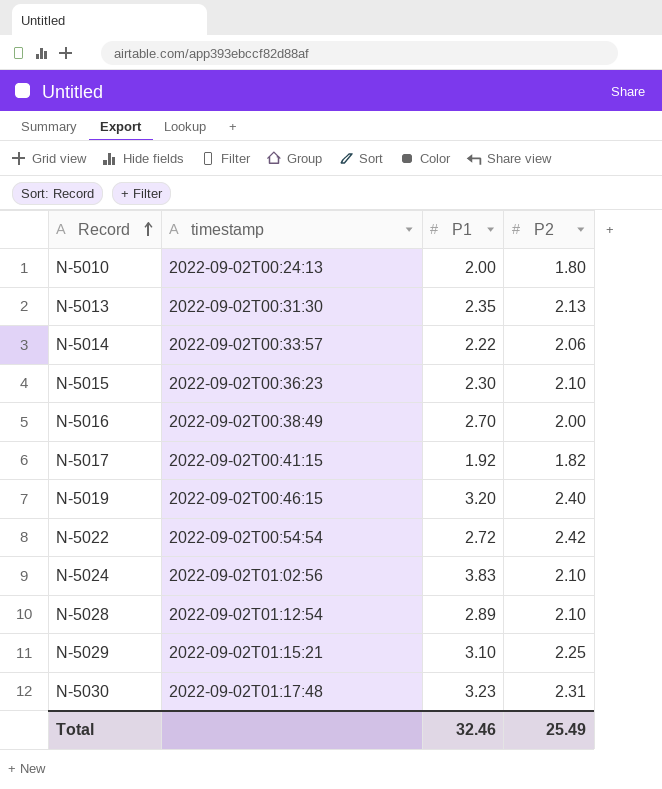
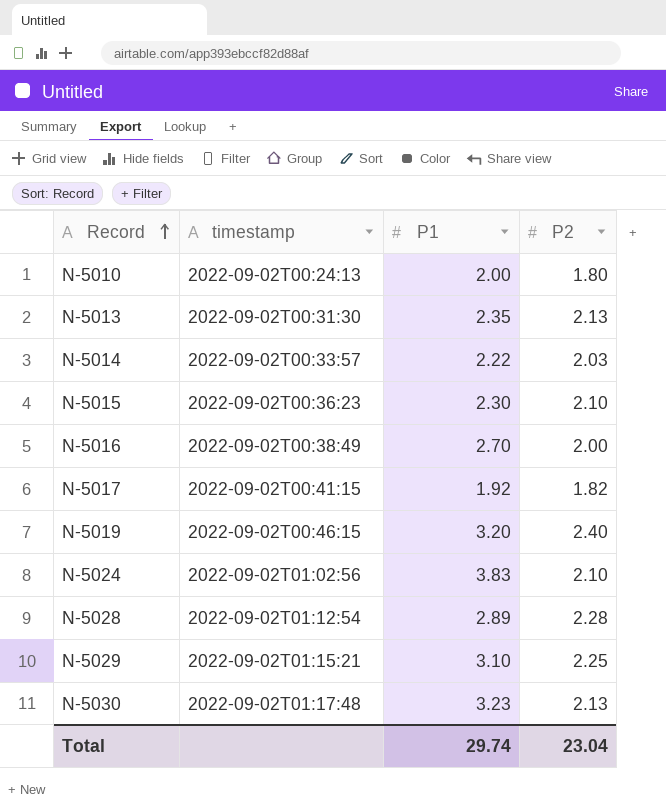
row N-5022: 2022-09-02T00:54:54 | 2.72 | 2.42 -> none
N-5014 | P2: 2.06 -> 2.03
N-5028 | P2: 2.10 -> 2.28
N-5030 | P2: 2.31 -> 2.13
Total | P1: 32.46 -> 29.74
Total | P2: 25.49 -> 23.04

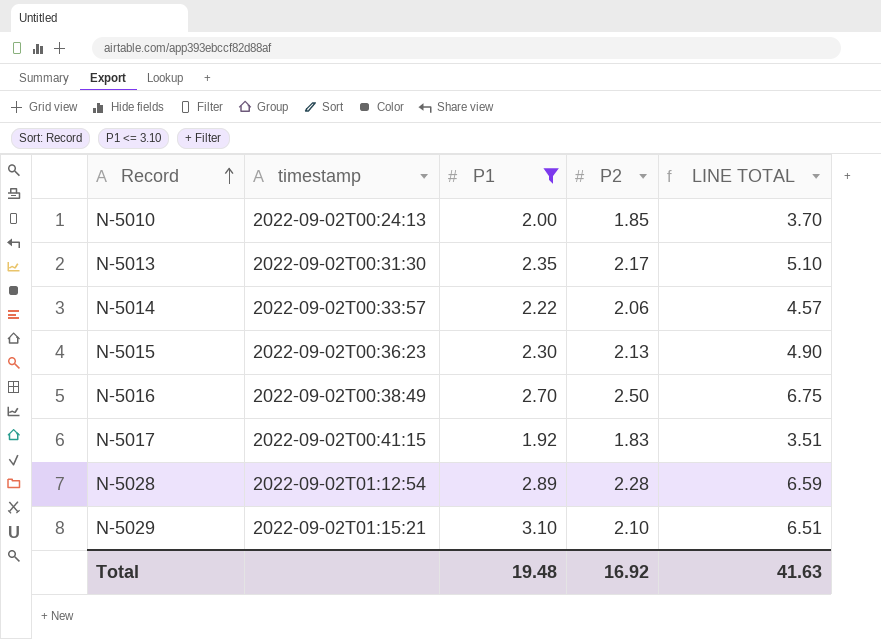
filter: none -> P1 <= 3.10
column LINE TOTAL | formula: none -> [P1] * [P2]
N-5010 | P2: 1.80 -> 1.85
N-5013 | P2: 2.13 -> 2.17
N-5014 | P2: 2.03 -> 2.06
N-5015 | P2: 2.10 -> 2.13
N-5016 | P2: 2.00 -> 2.50
N-5017 | P2: 1.82 -> 1.83
N-5029 | P2: 2.25 -> 2.10
Total | P1: 29.74 -> 19.48
Total | P2: 23.04 -> 16.92

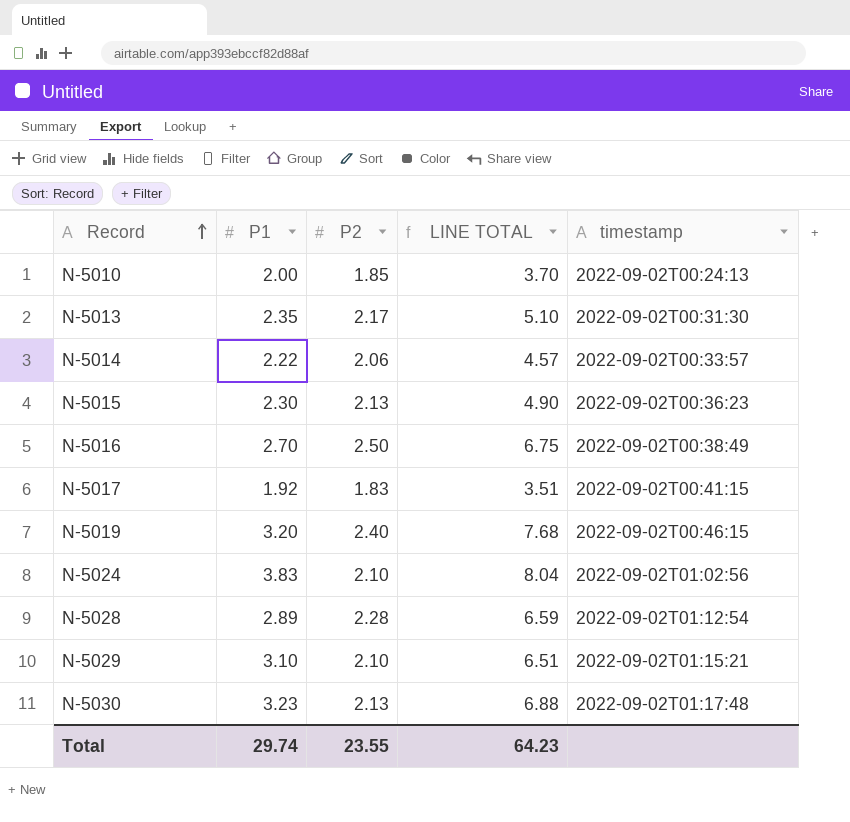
filter: P1 <= 3.10 -> none
column timestamp | position: 2 -> 5
Total | P1: 19.48 -> 29.74
Total | P2: 16.92 -> 23.55
Total | LINE TOTAL: 41.63 -> 64.23

